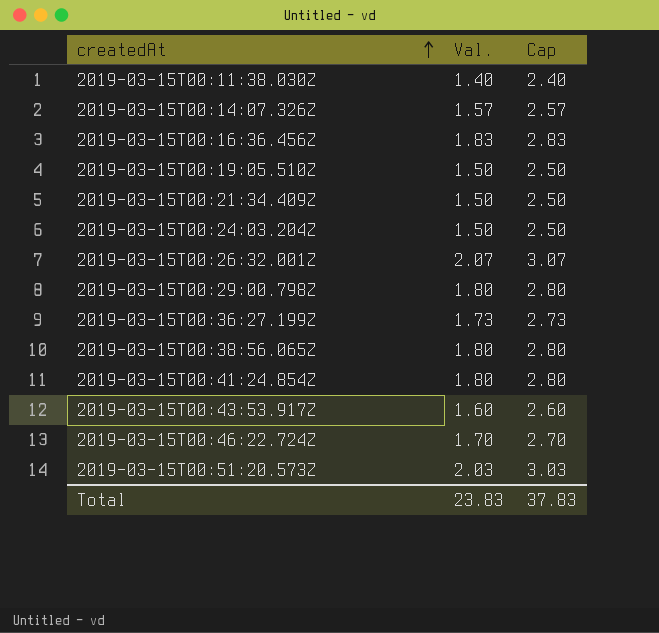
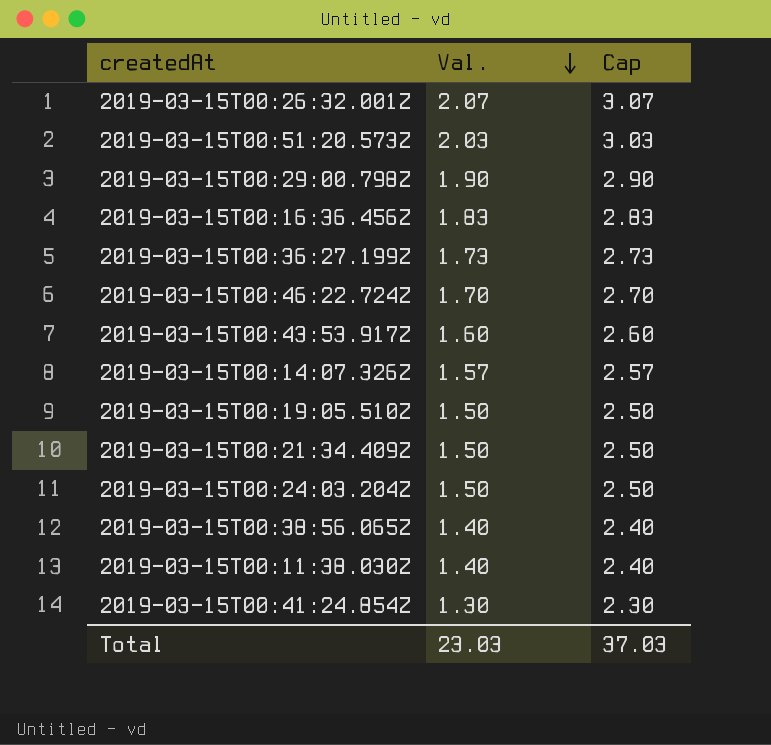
row order: createdAt ascending -> Val. descending
2019-03-15T00:29:00.798Z | Val.: 1.80 -> 1.90
2019-03-15T00:29:00.798Z | Cap: 2.80 -> 2.90
2019-03-15T00:38:56.065Z | Val.: 1.80 -> 1.40
2019-03-15T00:38:56.065Z | Cap: 2.80 -> 2.40
2019-03-15T00:41:24.854Z | Val.: 1.80 -> 1.30
2019-03-15T00:41:24.854Z | Cap: 2.80 -> 2.30
Total | Val.: 23.83 -> 23.03
Total | Cap: 37.83 -> 37.03

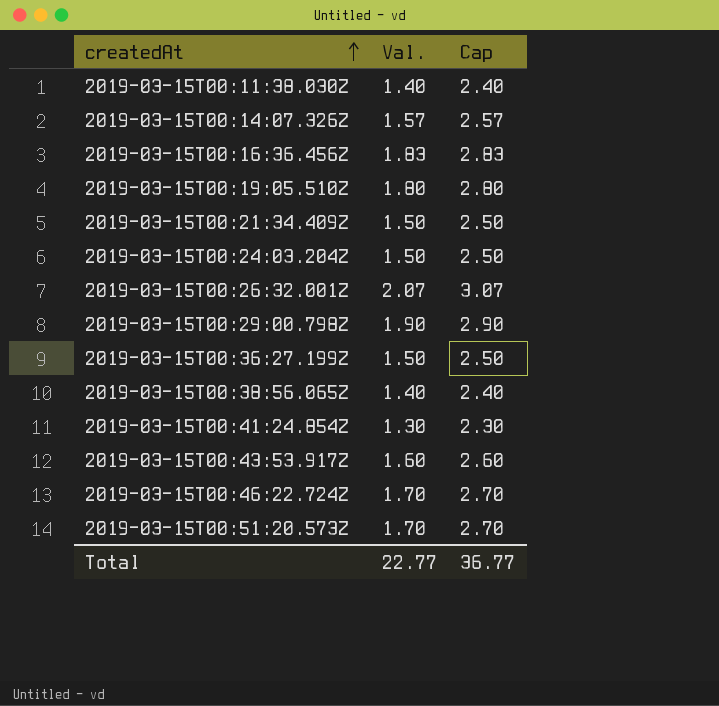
row order: Val. descending -> createdAt ascending
2019-03-15T00:19:05.510Z | Val.: 1.50 -> 1.80
2019-03-15T00:19:05.510Z | Cap: 2.50 -> 2.80
2019-03-15T00:36:27.199Z | Val.: 1.73 -> 1.50
2019-03-15T00:36:27.199Z | Cap: 2.73 -> 2.50
2019-03-15T00:51:20.573Z | Val.: 2.03 -> 1.70
2019-03-15T00:51:20.573Z | Cap: 3.03 -> 2.70
Total | Val.: 23.03 -> 22.77
Total | Cap: 37.03 -> 36.77

